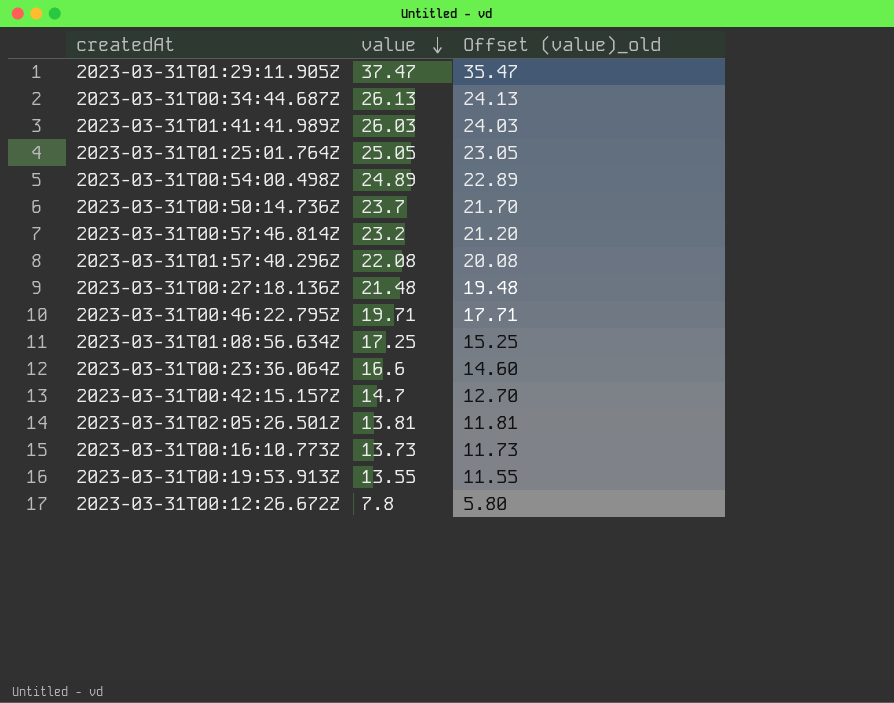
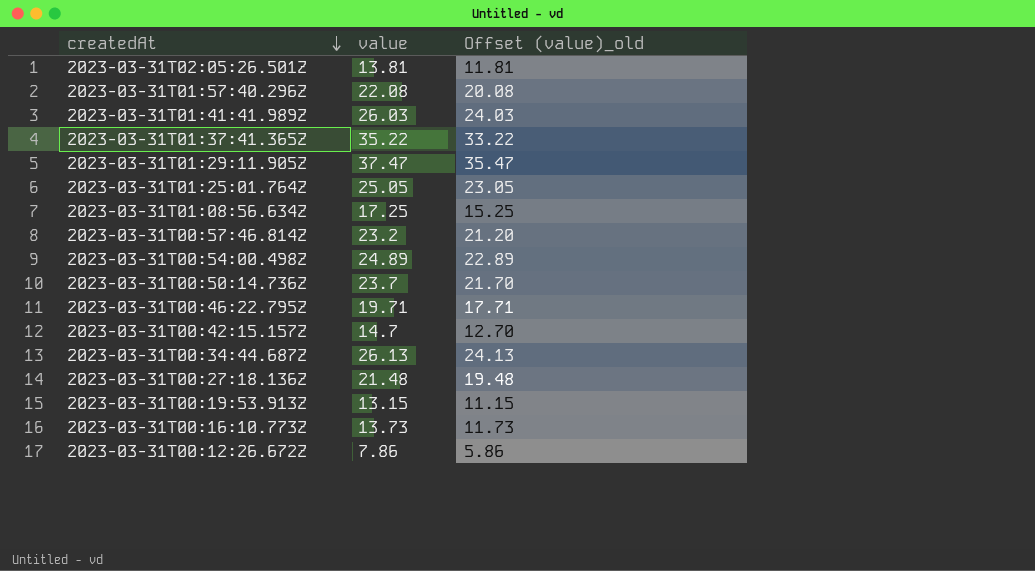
row order: value descending -> createdAt descending
row 2023-03-31T00:23:36.064Z: 16.6 | 14.60 -> none
row 2023-03-31T01:37:41.365Z: none -> 35.22 | 33.22
2023-03-31T00:19:53.913Z | value: 13.55 -> 13.15
2023-03-31T00:19:53.913Z | Offset (value)_old: 11.55 -> 11.15
2023-03-31T00:12:26.672Z | value: 7.8 -> 7.86
2023-03-31T00:12:26.672Z | Offset (value)_old: 5.80 -> 5.86

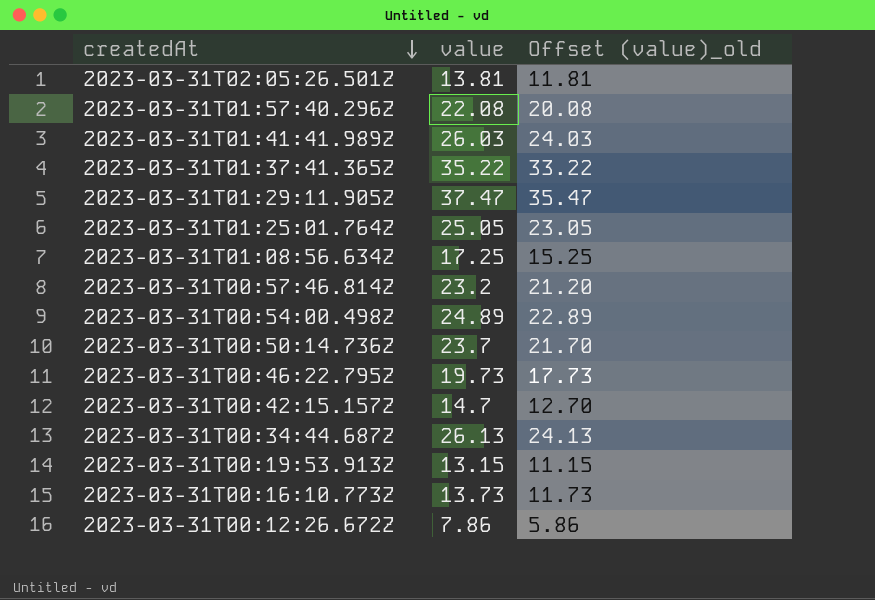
row 2023-03-31T00:27:18.136Z: 21.48 | 19.48 -> none
2023-03-31T00:46:22.795Z | value: 19.71 -> 19.73
2023-03-31T00:46:22.795Z | Offset (value)_old: 17.71 -> 17.73

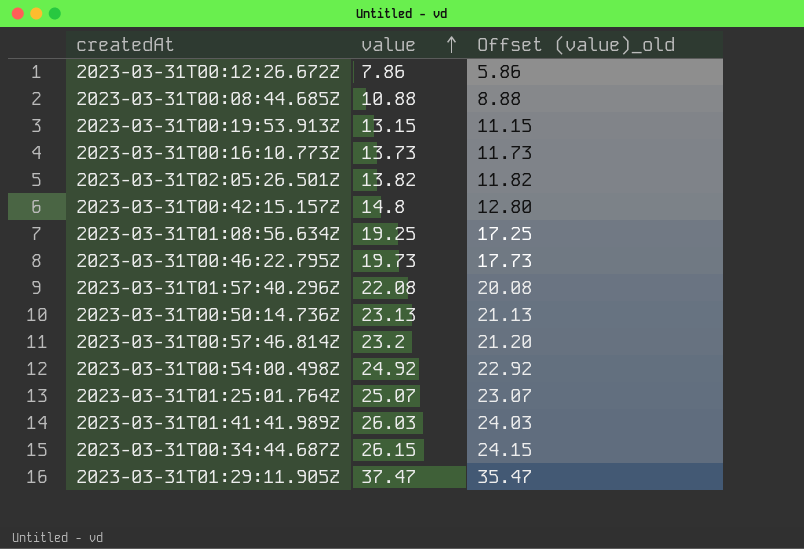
row order: createdAt descending -> value ascending
row 2023-03-31T01:37:41.365Z: 35.22 | 33.22 -> none
row 2023-03-31T00:08:44.685Z: none -> 10.88 | 8.88
2023-03-31T02:05:26.501Z | value: 13.81 -> 13.82
2023-03-31T02:05:26.501Z | Offset (value)_old: 11.81 -> 11.82
2023-03-31T00:42:15.157Z | value: 14.7 -> 14.8
2023-03-31T00:42:15.157Z | Offset (value)_old: 12.70 -> 12.80
2023-03-31T01:08:56.634Z | value: 17.25 -> 19.25
2023-03-31T01:08:56.634Z | Offset (value)_old: 15.25 -> 17.25
2023-03-31T00:50:14.736Z | value: 23.7 -> 23.13
2023-03-31T00:50:14.736Z | Offset (value)_old: 21.70 -> 21.13
2023-03-31T00:54:00.498Z | value: 24.89 -> 24.92
2023-03-31T00:54:00.498Z | Offset (value)_old: 22.89 -> 22.92
2023-03-31T01:25:01.764Z | value: 25.05 -> 25.07
2023-03-31T01:25:01.764Z | Offset (value)_old: 23.05 -> 23.07
2023-03-31T00:34:44.687Z | value: 26.13 -> 26.15
2023-03-31T00:34:44.687Z | Offset (value)_old: 24.13 -> 24.15

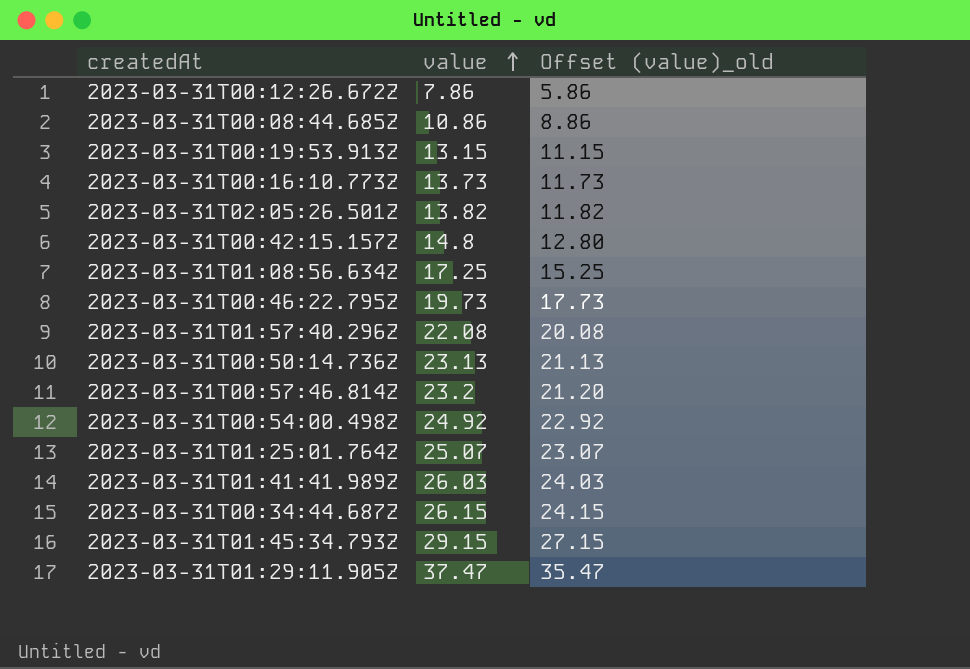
2023-03-31T00:08:44.685Z | value: 10.88 -> 10.86
2023-03-31T00:08:44.685Z | Offset (value)_old: 8.88 -> 8.86
2023-03-31T01:08:56.634Z | value: 19.25 -> 17.25
2023-03-31T01:08:56.634Z | Offset (value)_old: 17.25 -> 15.25
row 2023-03-31T01:45:34.793Z: none -> 29.15 | 27.15

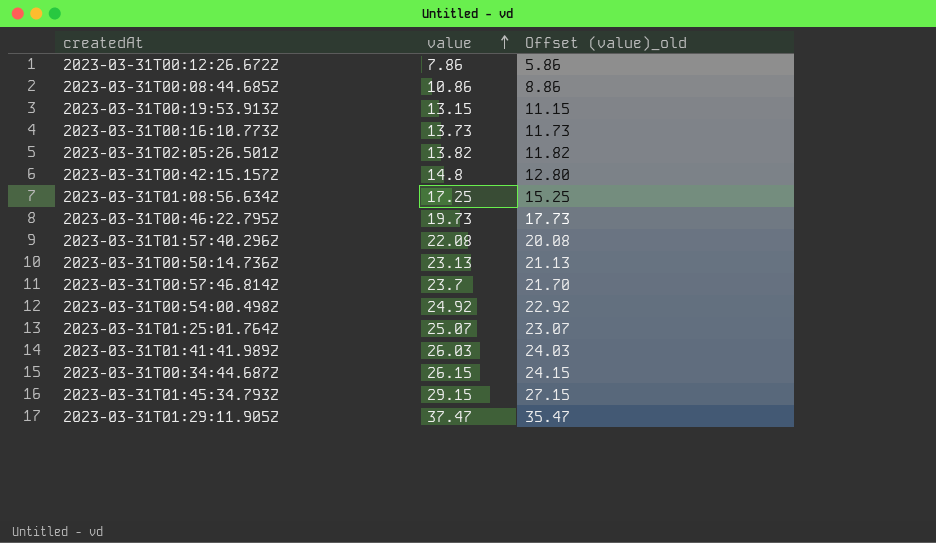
2023-03-31T00:57:46.814Z | value: 23.2 -> 23.7
2023-03-31T00:57:46.814Z | Offset (value)_old: 21.20 -> 21.70

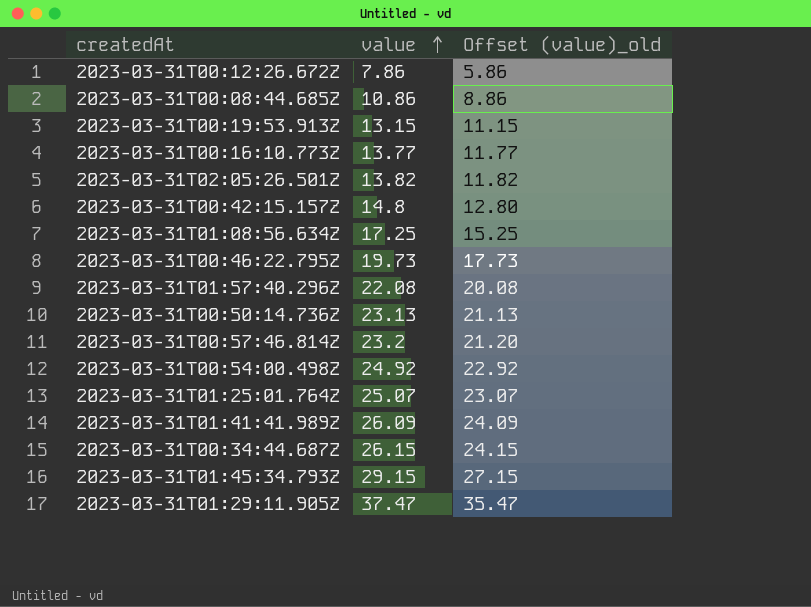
2023-03-31T00:16:10.773Z | value: 13.73 -> 13.77
2023-03-31T00:16:10.773Z | Offset (value)_old: 11.73 -> 11.77
2023-03-31T00:57:46.814Z | value: 23.7 -> 23.2
2023-03-31T00:57:46.814Z | Offset (value)_old: 21.70 -> 21.20
2023-03-31T01:41:41.989Z | value: 26.03 -> 26.09
2023-03-31T01:41:41.989Z | Offset (value)_old: 24.03 -> 24.09

